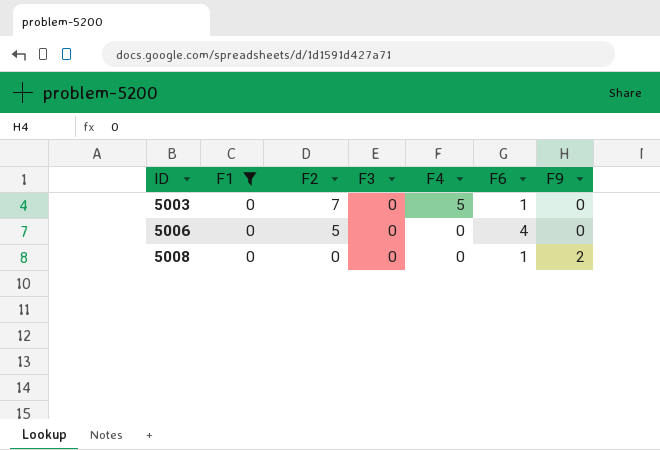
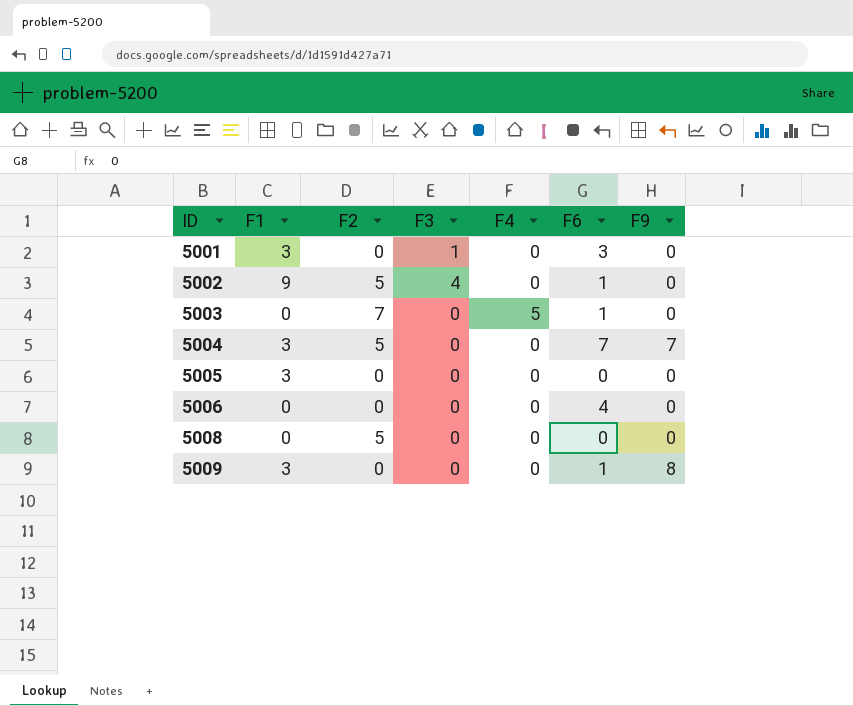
filter: F1 = 0 -> none
5006 | F2: 5 -> 0
5008 | F2: 0 -> 5
5008 | F6: 1 -> 0
5008 | F9: 2 -> 0

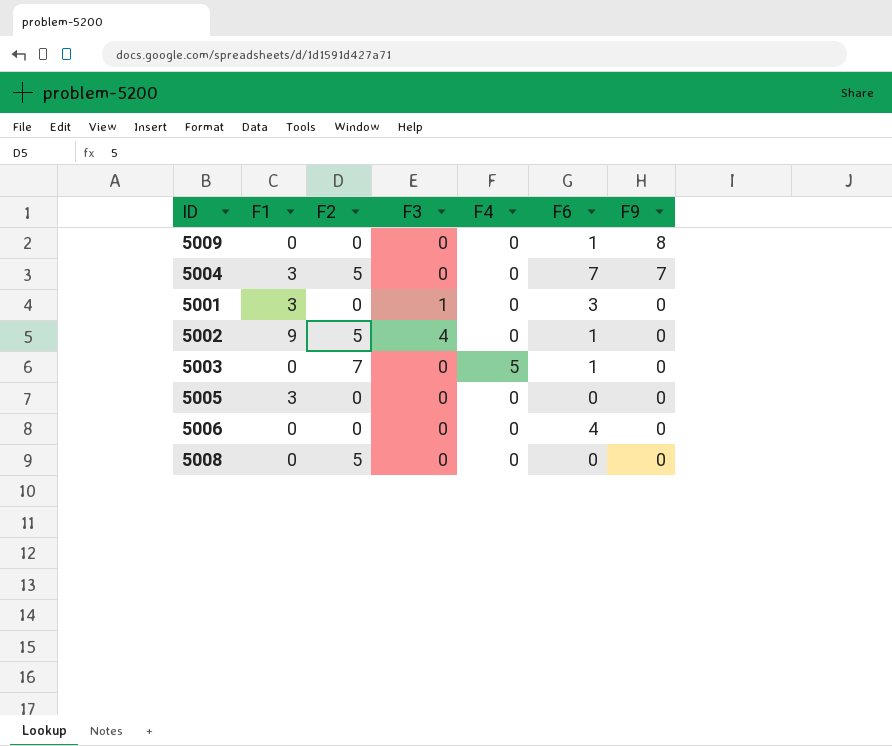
row order: ID ascending -> F9 descending
5009 | F1: 3 -> 0

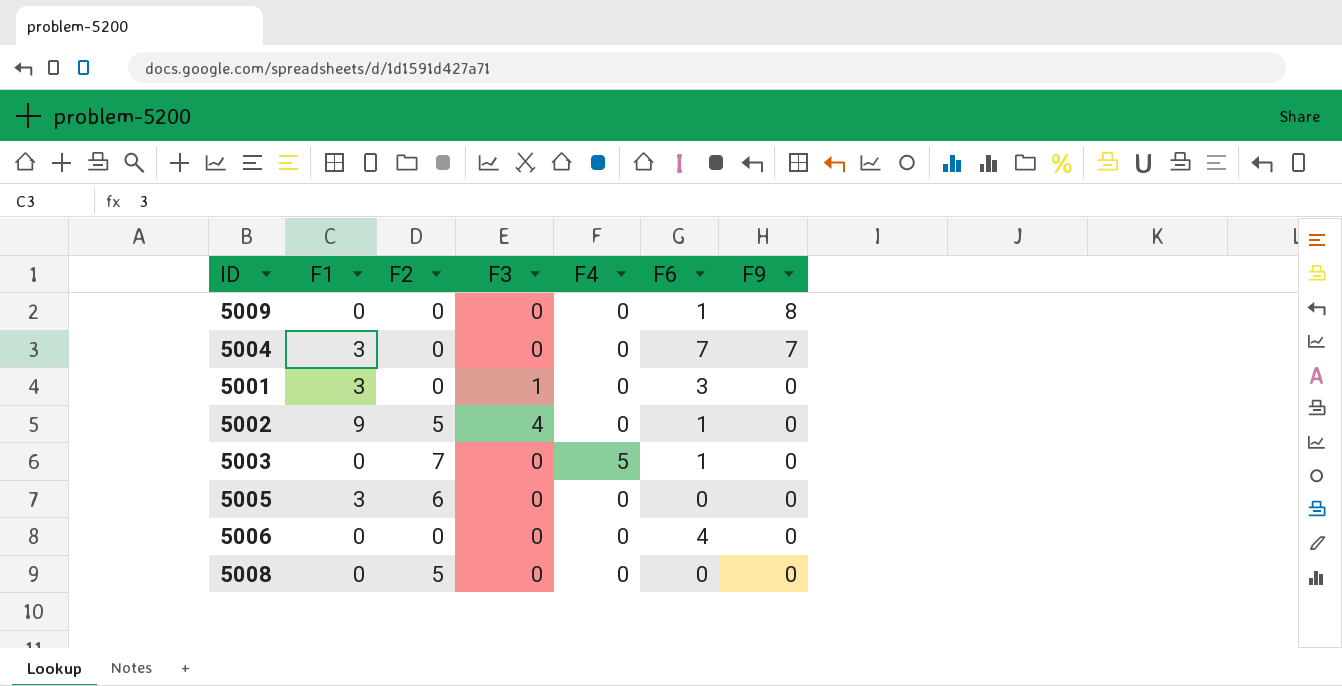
5004 | F2: 5 -> 0
5005 | F2: 0 -> 6

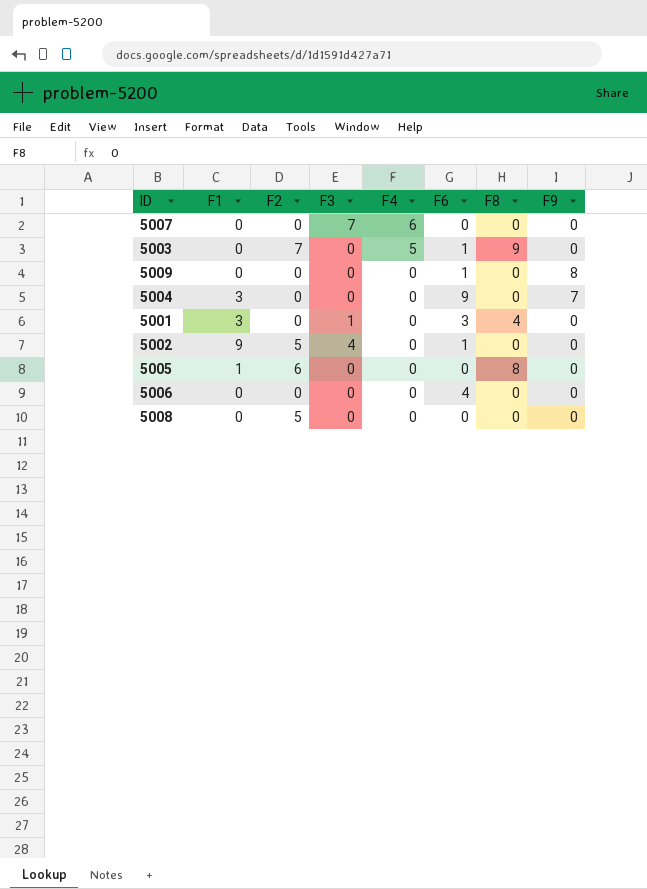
row order: F9 descending -> F4 descending
column F8 | position: none -> 7
row 5007: none -> 0 | 0 | 7 | 6 | 0 | 0 | 0
5004 | F6: 7 -> 9
5005 | F1: 3 -> 1

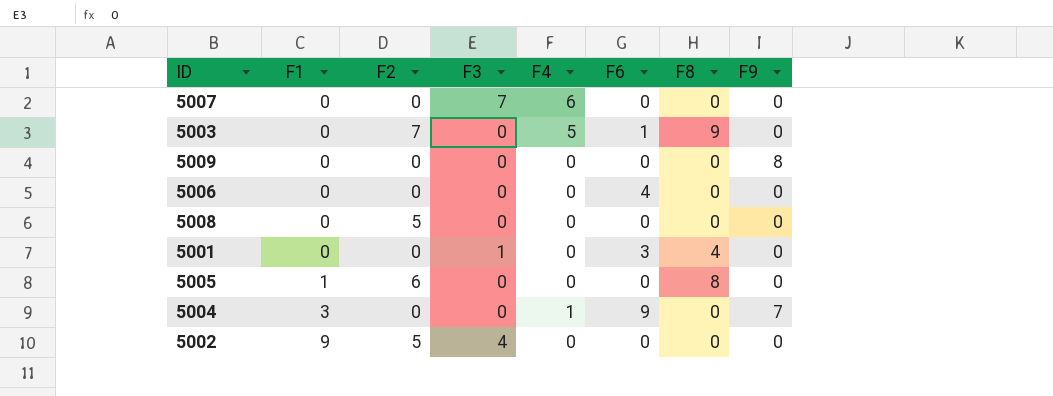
row order: F4 descending -> F1 ascending
5009 | F6: 1 -> 0
5001 | F1: 3 -> 0
5004 | F4: 0 -> 1
5002 | F6: 1 -> 0

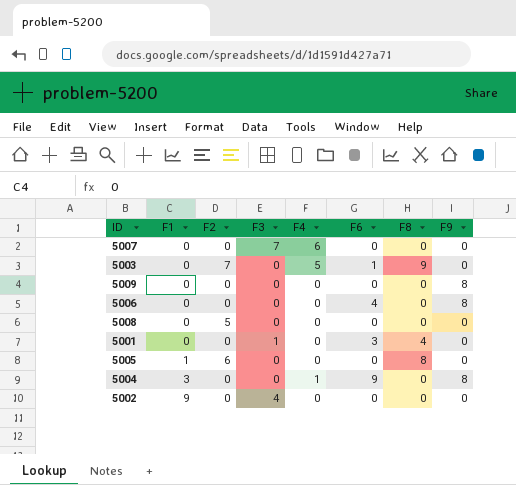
5006 | F9: 0 -> 8
5004 | F9: 7 -> 8
5002 | F2: 5 -> 0

